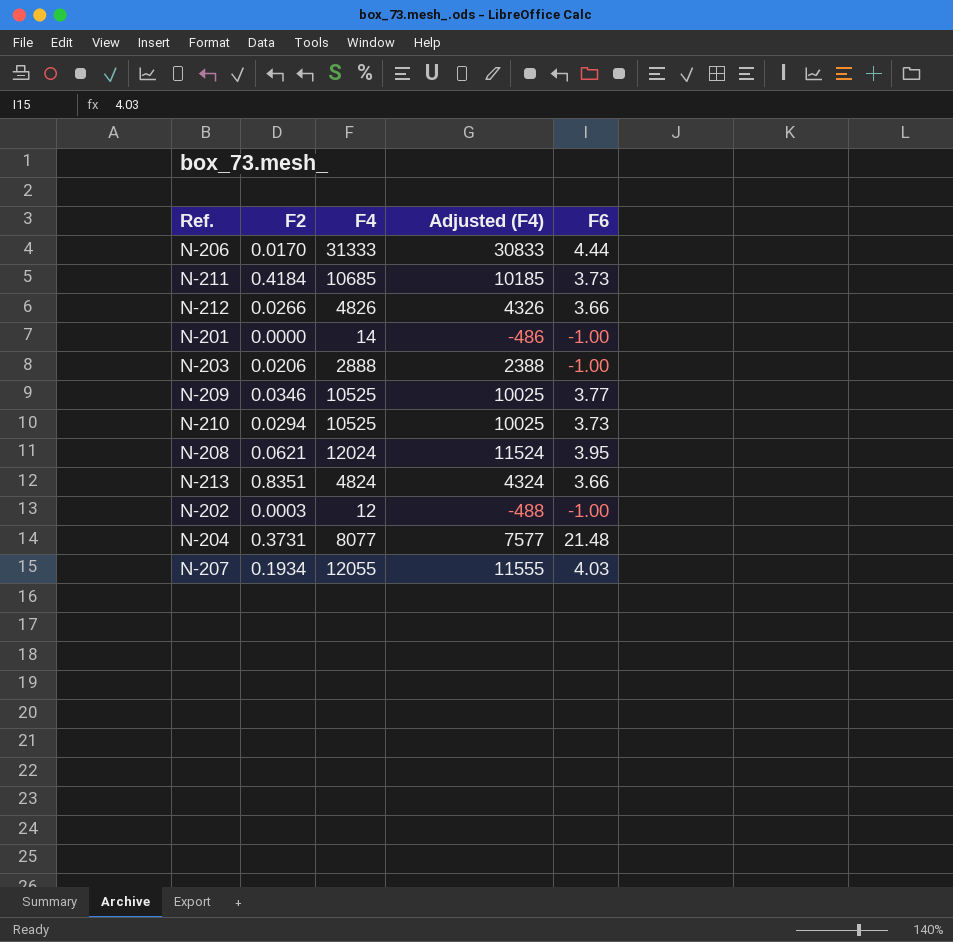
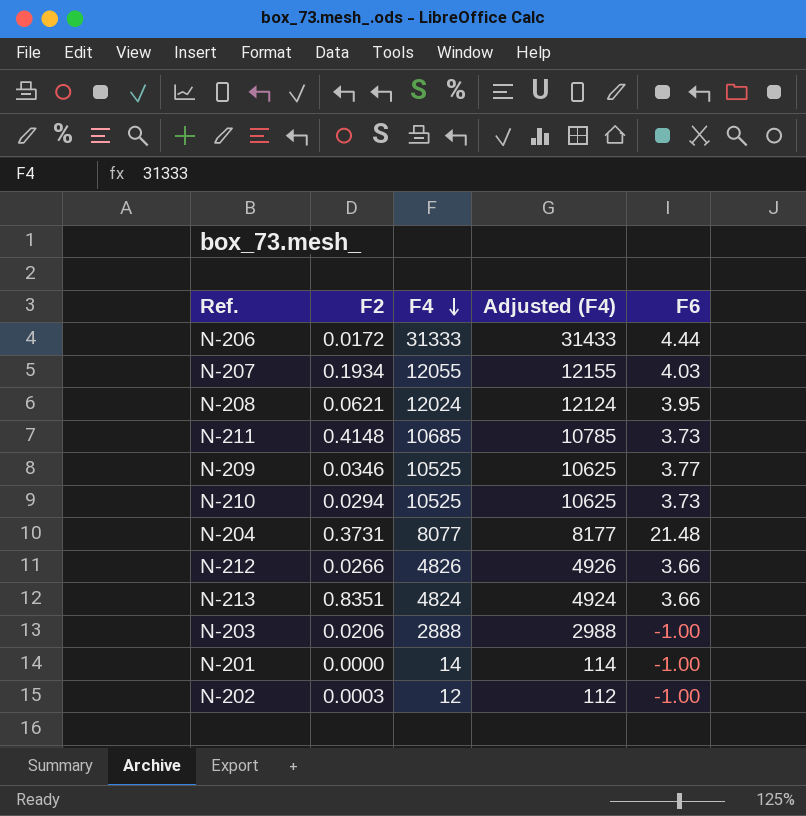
row order: none -> F4 descending
column Adjusted (F4) | formula: [F4] - 500 -> [F4] + 100
N-206 | F2: 0.0170 -> 0.0172
N-211 | F2: 0.4184 -> 0.4148

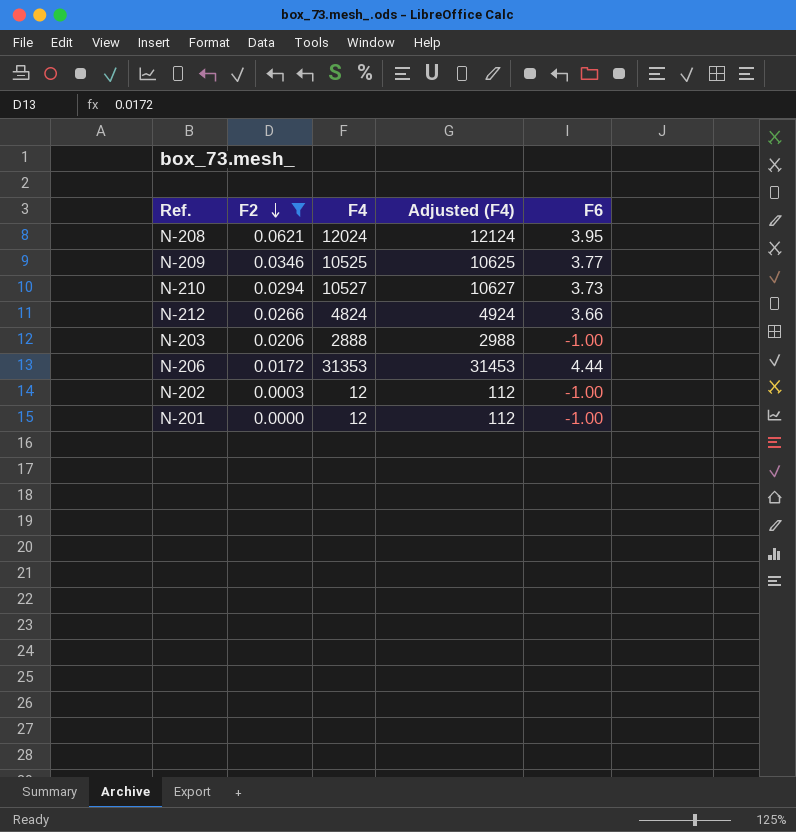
filter: none -> F2 <= 0.0621
row order: F4 descending -> F2 descending
N-210 | F4: 10525 -> 10527
N-210 | Adjusted (F4): 10625 -> 10627
N-212 | F4: 4826 -> 4824
N-212 | Adjusted (F4): 4926 -> 4924
N-206 | F4: 31333 -> 31353
N-206 | Adjusted (F4): 31433 -> 31453
N-201 | F4: 14 -> 12
N-201 | Adjusted (F4): 114 -> 112

